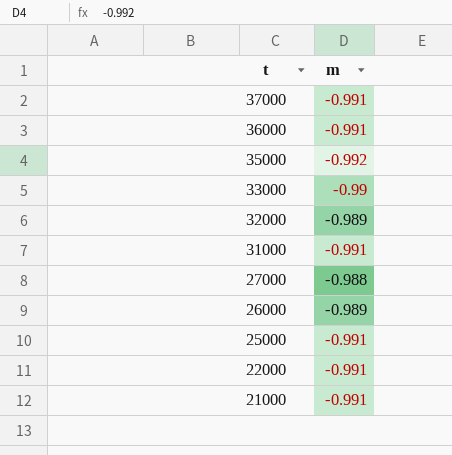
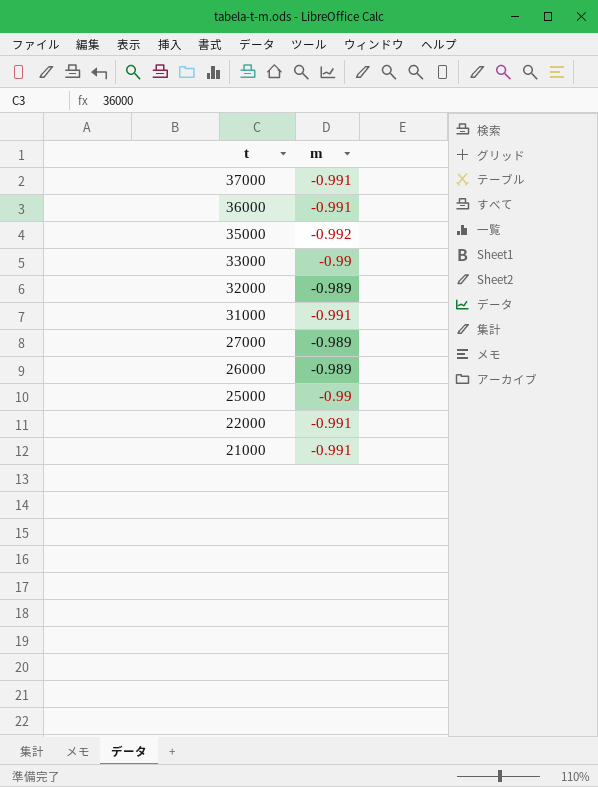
27000 | m: -0.988 -> -0.989
25000 | m: -0.991 -> -0.99

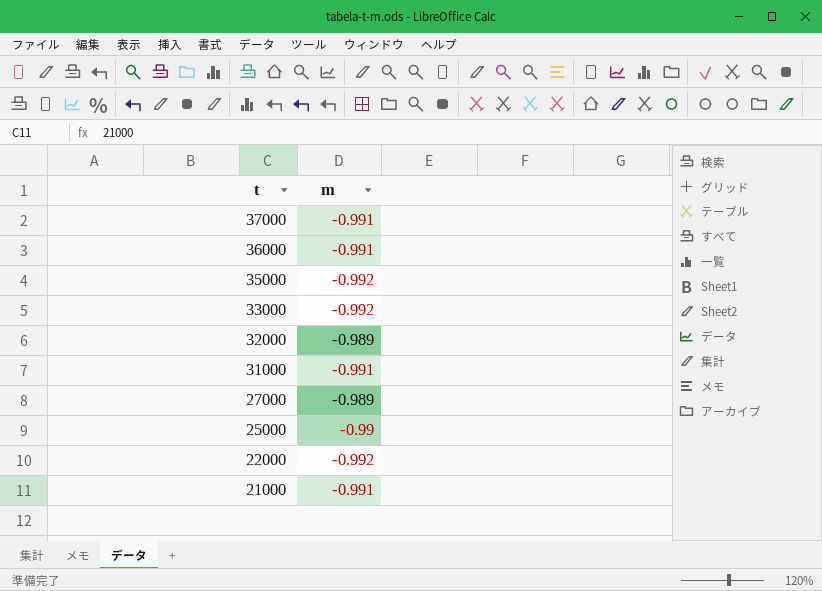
row 26000: -0.989 -> none
33000 | m: -0.99 -> -0.992
22000 | m: -0.991 -> -0.992

